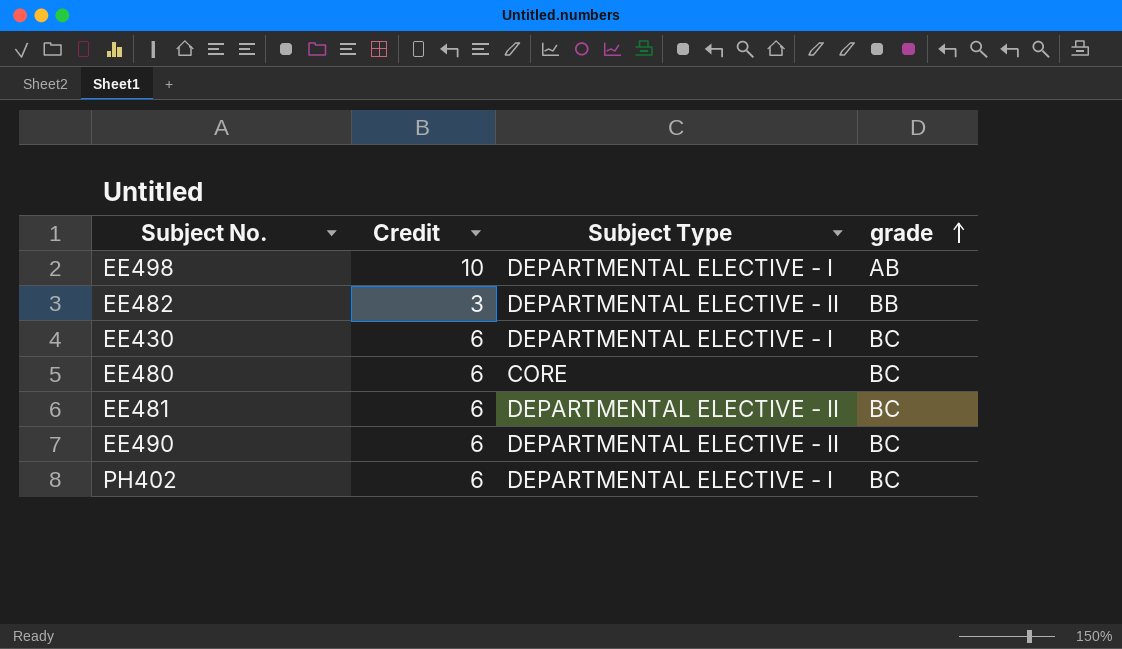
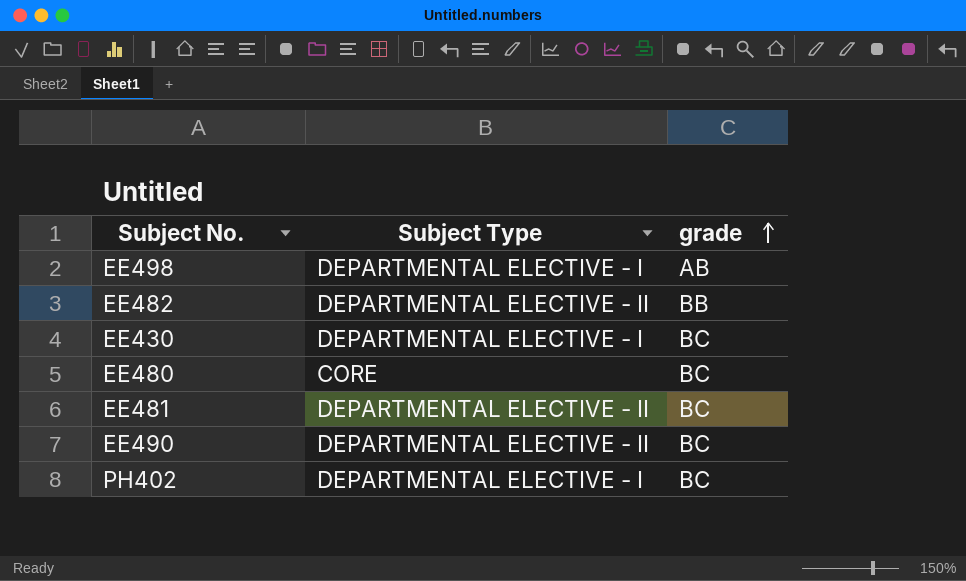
column Credit | position: 2 -> none

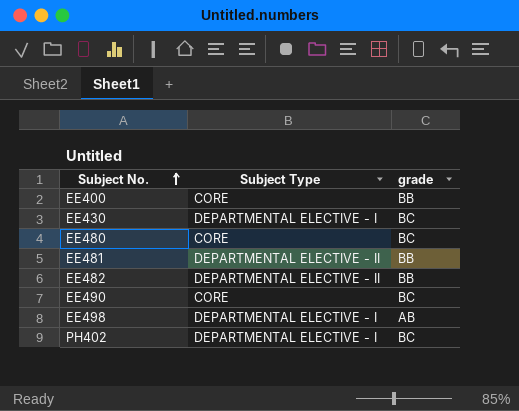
row order: grade ascending -> Subject No. ascending
row EE400: none -> CORE | BB
EE481 | grade: BC -> BB
EE490 | Subject Type: DEPARTMENTAL ELECTIVE - II -> CORE

